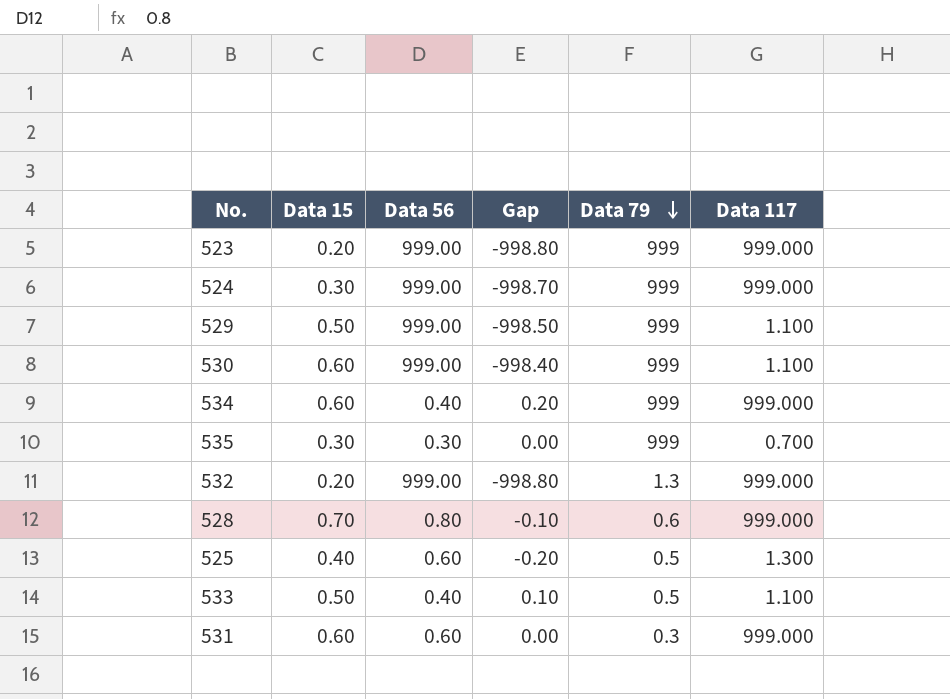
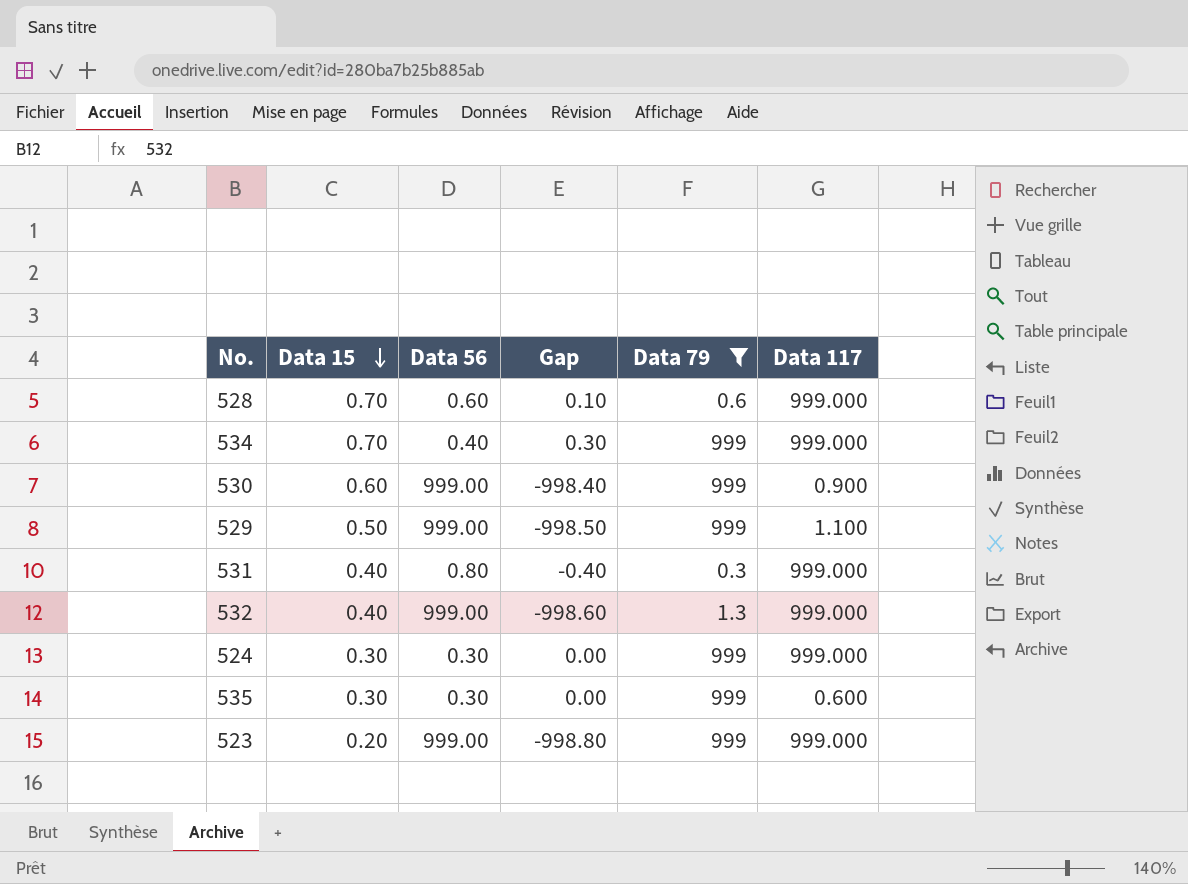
filter: none -> Data 79 != 0.5
row order: Data 79 descending -> Data 15 descending
528 | Data 56: 0.80 -> 0.60
528 | Gap: -0.10 -> 0.10
534 | Data 15: 0.60 -> 0.70
534 | Gap: 0.20 -> 0.30
530 | Data 117: 1.100 -> 0.900
531 | Data 15: 0.60 -> 0.40
531 | Data 56: 0.60 -> 0.80
531 | Gap: 0.00 -> -0.40
532 | Data 15: 0.20 -> 0.40
532 | Gap: -998.80 -> -998.60
524 | Data 56: 999.00 -> 0.30
524 | Gap: -998.70 -> 0.00
535 | Data 117: 0.700 -> 0.600

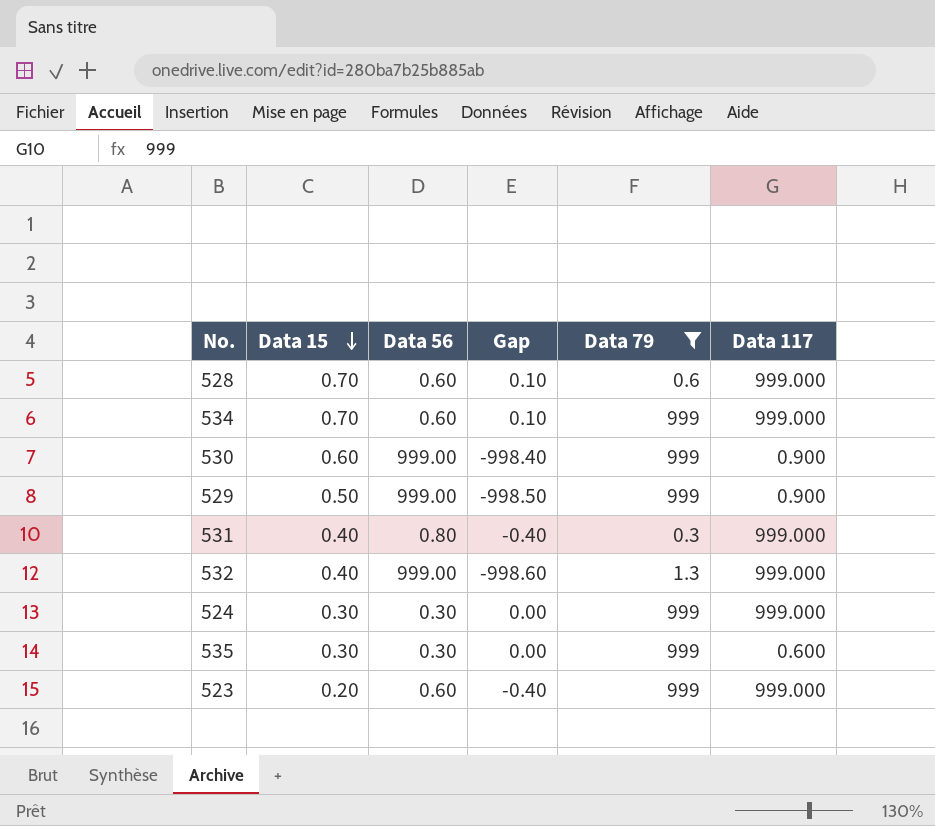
534 | Data 56: 0.40 -> 0.60
534 | Gap: 0.30 -> 0.10
529 | Data 117: 1.100 -> 0.900
523 | Data 56: 999.00 -> 0.60
523 | Gap: -998.80 -> -0.40

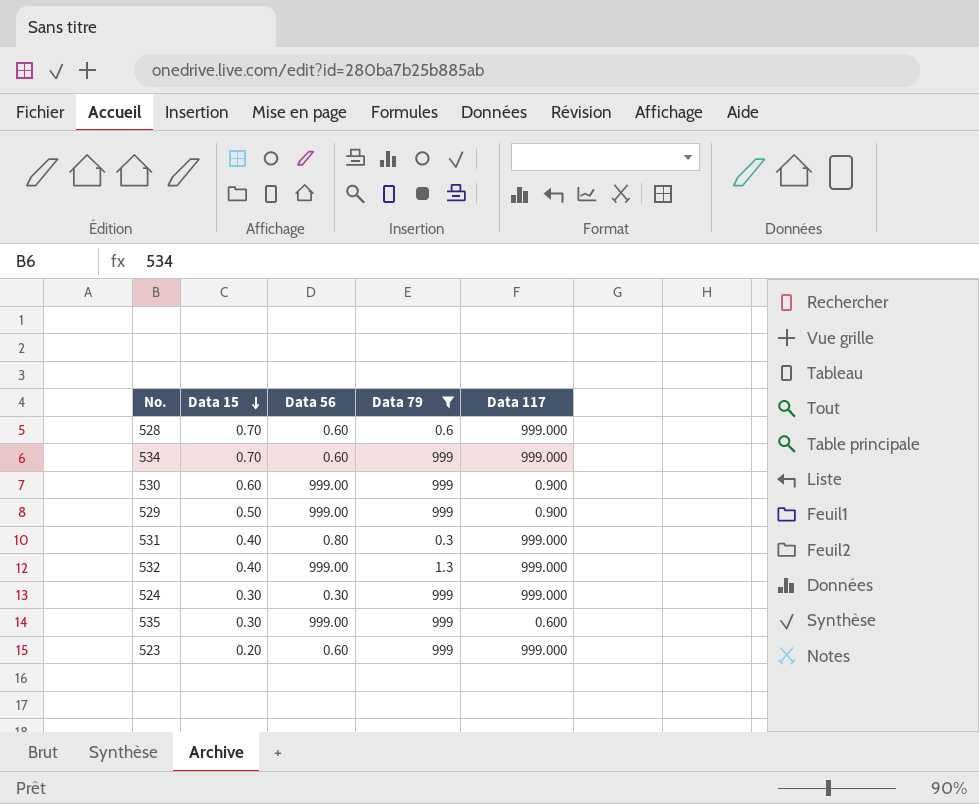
column Gap | formula: [Data 15] - [Data 56] -> none
535 | Data 56: 0.30 -> 999.00

